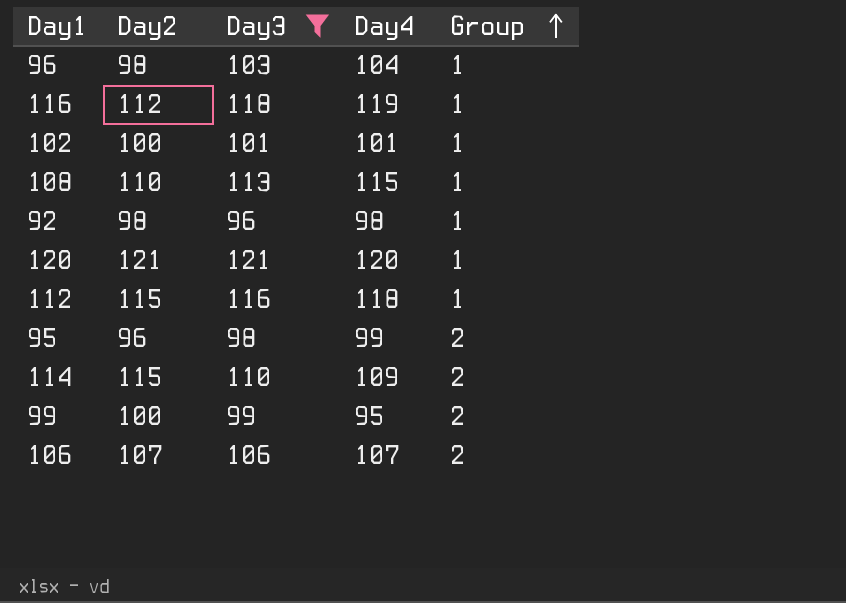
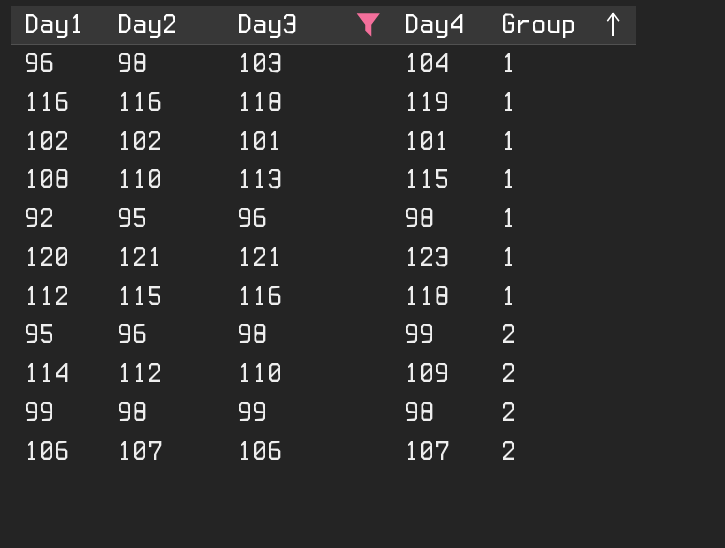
116 | Day2: 112 -> 116
102 | Day2: 100 -> 102
92 | Day2: 98 -> 95
120 | Day4: 120 -> 123
114 | Day2: 115 -> 112
99 | Day2: 100 -> 98
99 | Day4: 95 -> 98

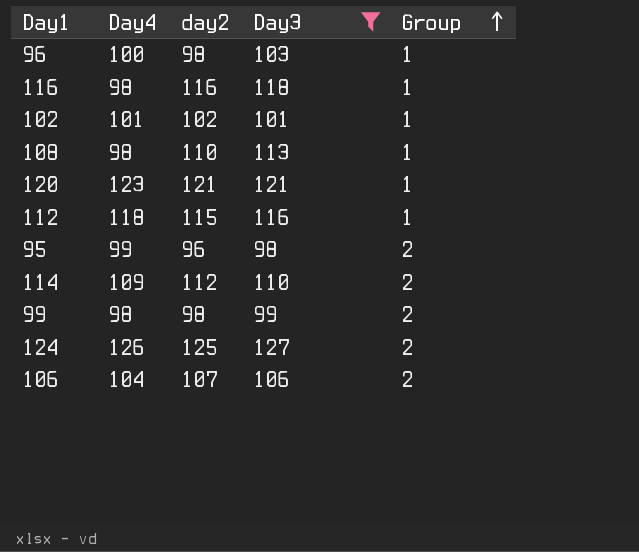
column Day4 | position: 4 -> 2
column name: Day2 -> day2
row 92: 95 | 96 | 98 | 1 -> none
96 | Day4: 104 -> 100
116 | Day4: 119 -> 98
108 | Day4: 115 -> 98
row 124: none -> 126 | 125 | 127 | 2
106 | Day4: 107 -> 104

